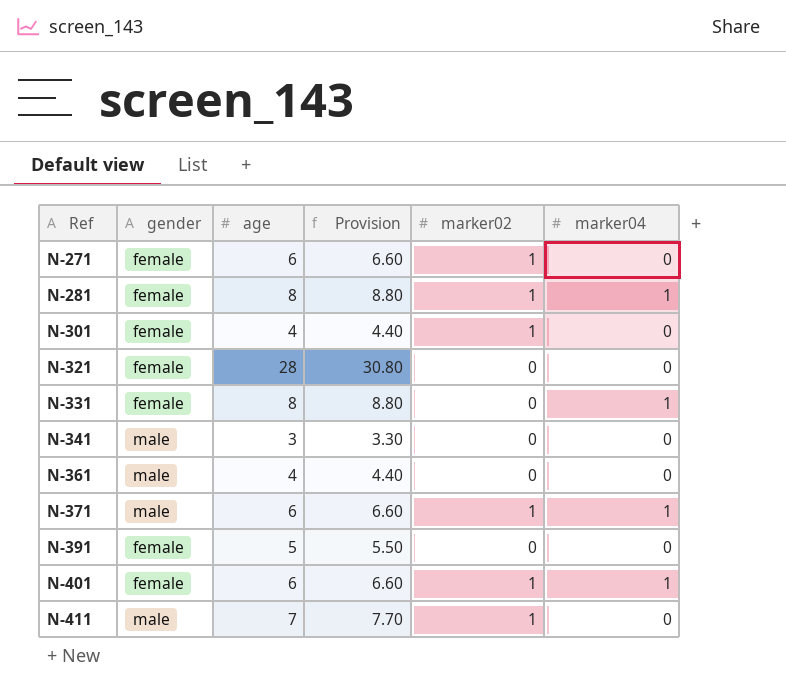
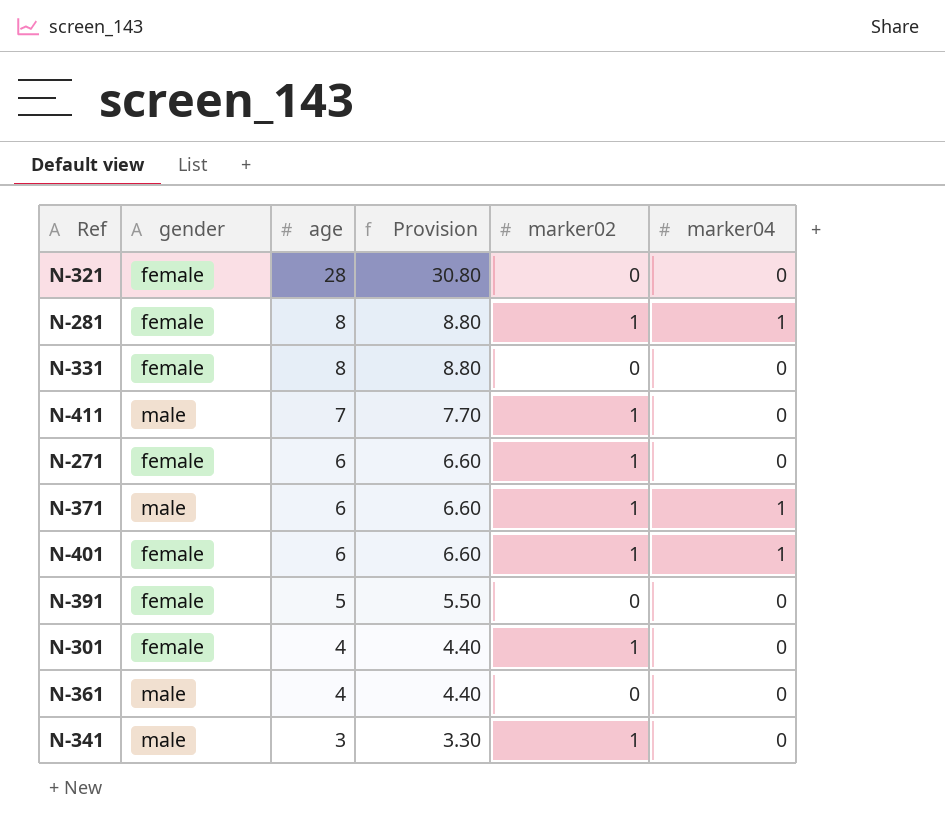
row order: Ref ascending -> age descending
N-331 | marker04: 1 -> 0
N-341 | marker02: 0 -> 1

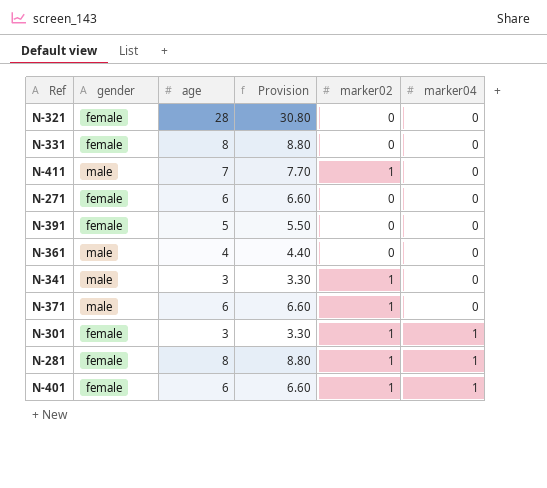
row order: age descending -> marker04 ascending
N-271 | marker02: 1 -> 0
N-371 | marker04: 1 -> 0
N-301 | age: 4 -> 3
N-301 | Provision: 4.40 -> 3.30
N-301 | marker04: 0 -> 1

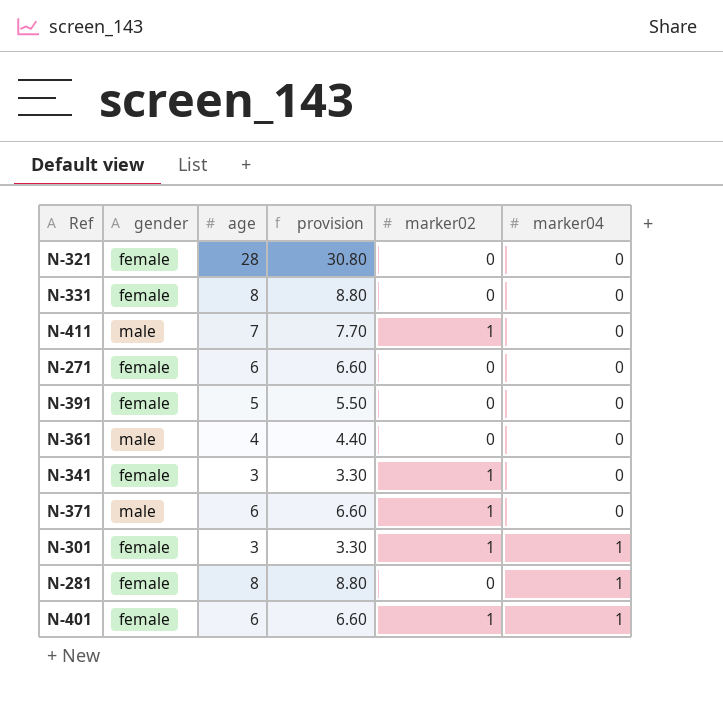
column name: Provision -> provision
N-341 | gender: male -> female
N-281 | marker02: 1 -> 0

